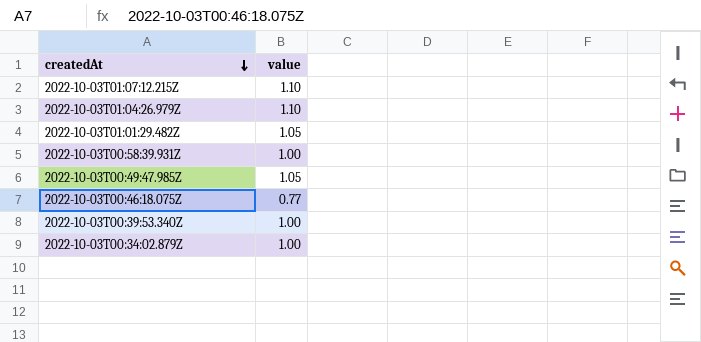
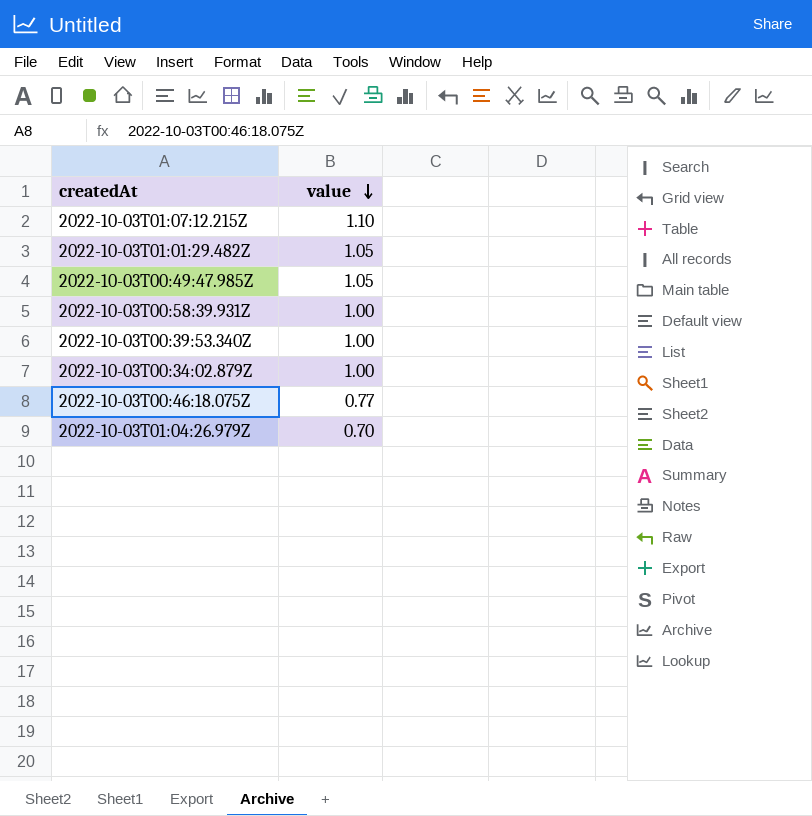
row order: createdAt descending -> value descending
2022-10-03T01:04:26.979Z | value: 1.10 -> 0.70

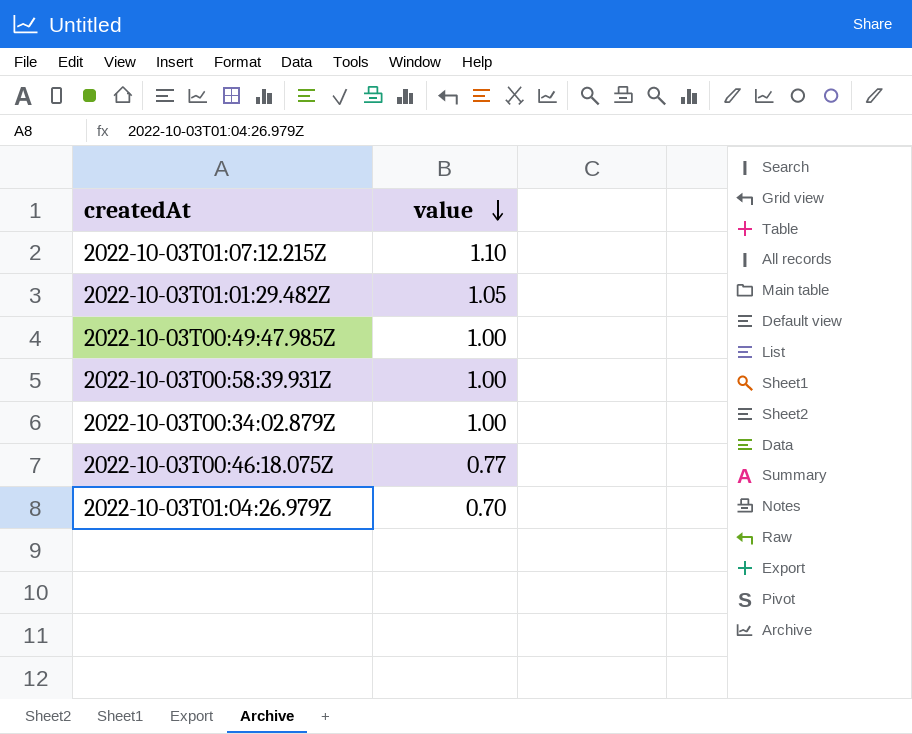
row 2022-10-03T00:39:53.340Z: 1.00 -> none
2022-10-03T00:49:47.985Z | value: 1.05 -> 1.00

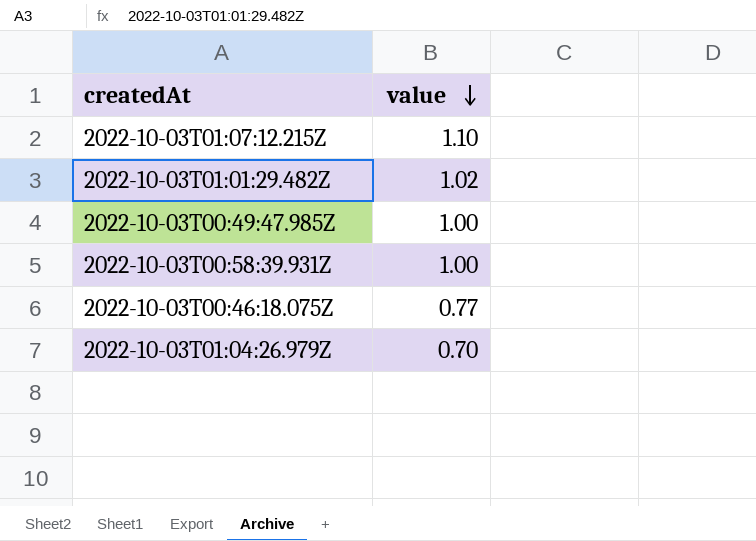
row 2022-10-03T00:34:02.879Z: 1.00 -> none
2022-10-03T01:01:29.482Z | value: 1.05 -> 1.02

